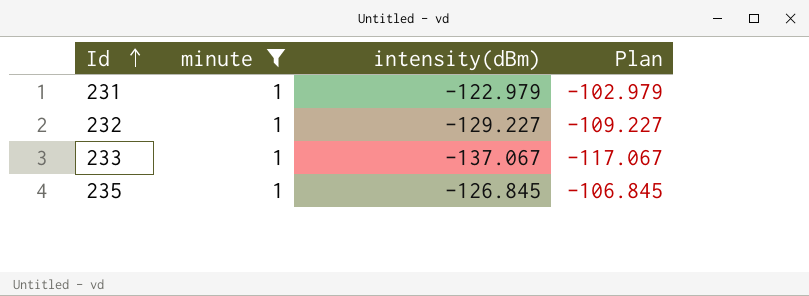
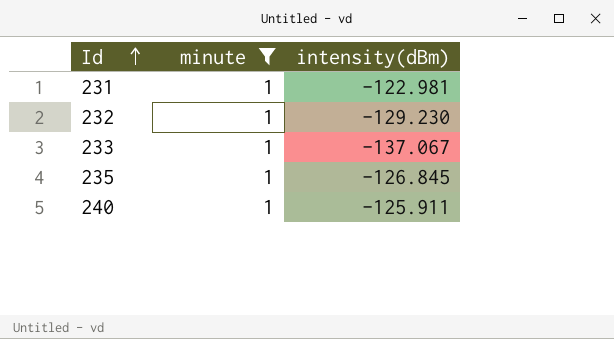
column Plan | formula: [intensity(dBm)] + 20 -> none
231 | intensity(dBm): -122.979 -> -122.981
232 | intensity(dBm): -129.227 -> -129.230
row 240: none -> 1 | -125.911

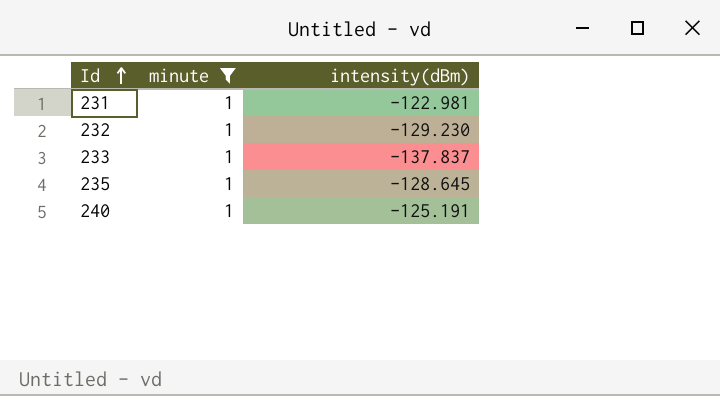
233 | intensity(dBm): -137.067 -> -137.837
235 | intensity(dBm): -126.845 -> -128.645
240 | intensity(dBm): -125.911 -> -125.191

